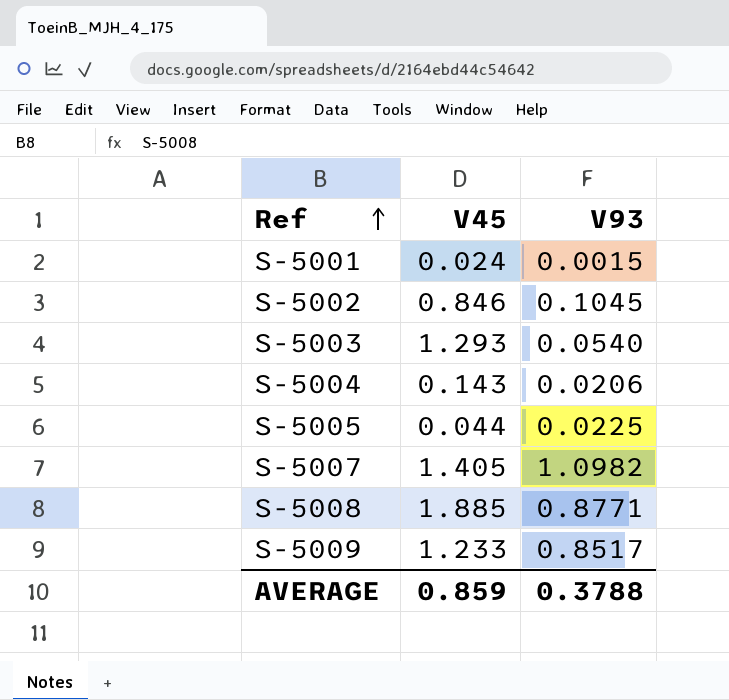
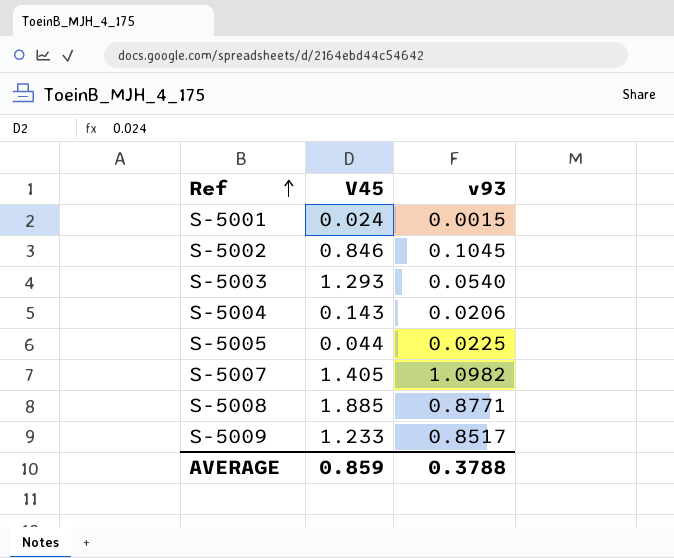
column name: V93 -> v93

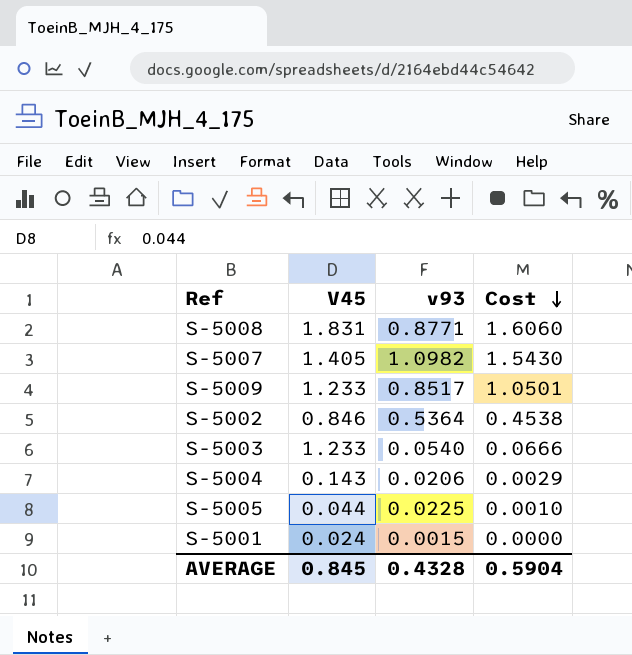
row order: Ref ascending -> Cost descending
column Cost | formula: none -> [V45] * [v93]
S-5008 | V45: 1.885 -> 1.831
S-5002 | v93: 0.1045 -> 0.5364
S-5003 | V45: 1.293 -> 1.233
AVERAGE | V45: 0.859 -> 0.845
AVERAGE | v93: 0.3788 -> 0.4328

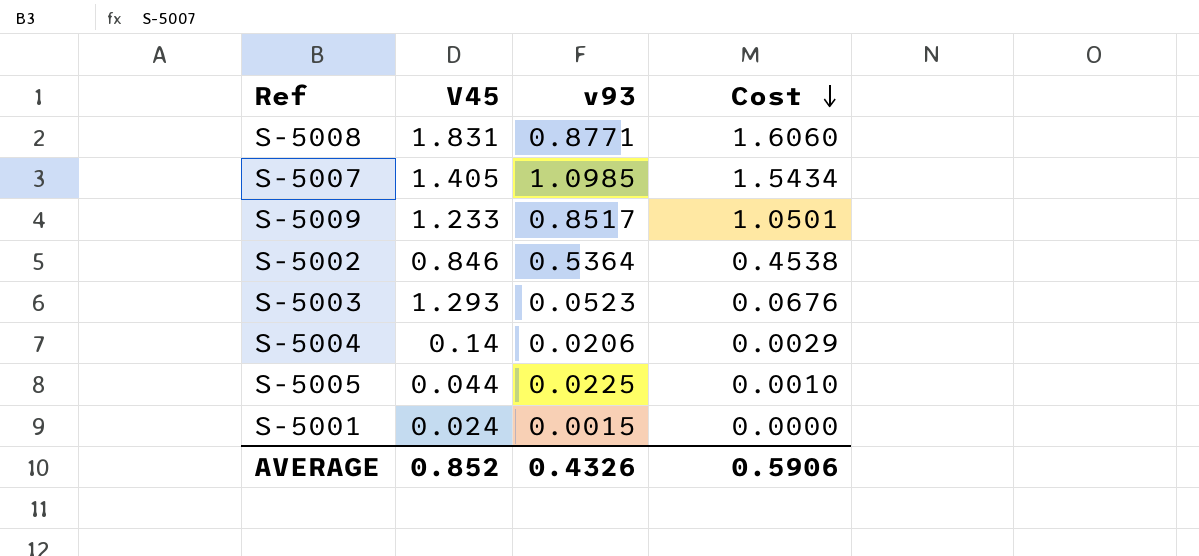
S-5007 | v93: 1.0982 -> 1.0985
S-5007 | Cost: 1.5430 -> 1.5434
S-5003 | V45: 1.233 -> 1.293
S-5003 | v93: 0.0540 -> 0.0523
S-5003 | Cost: 0.0666 -> 0.0676
S-5004 | V45: 0.143 -> 0.14
AVERAGE | V45: 0.845 -> 0.852
AVERAGE | v93: 0.4328 -> 0.4326
AVERAGE | Cost: 0.5904 -> 0.5906

